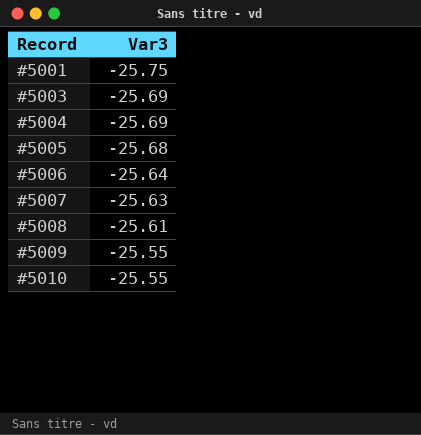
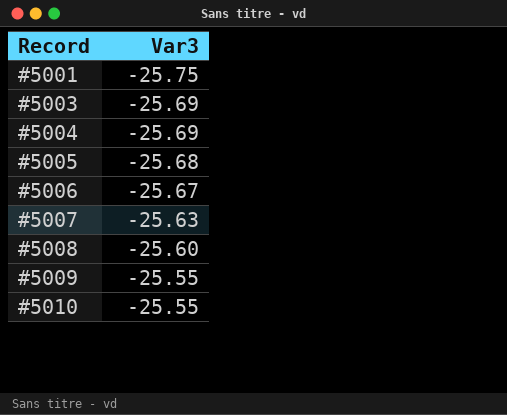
#5006 | Var3: -25.64 -> -25.67
#5008 | Var3: -25.61 -> -25.60

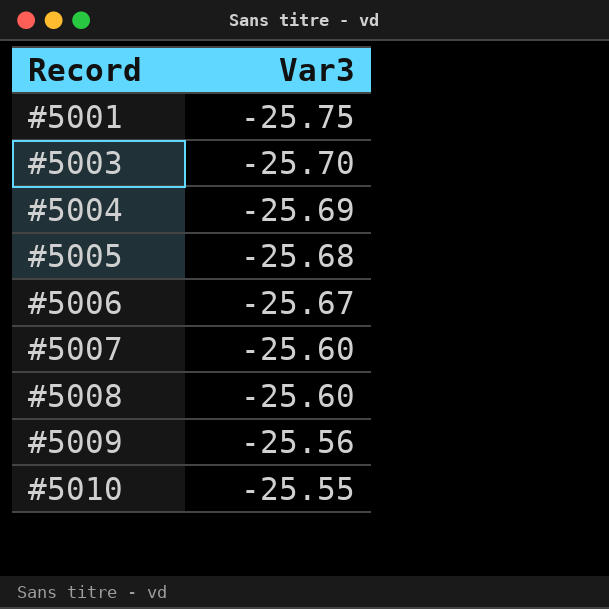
#5003 | Var3: -25.69 -> -25.70
#5007 | Var3: -25.63 -> -25.60
#5009 | Var3: -25.55 -> -25.56

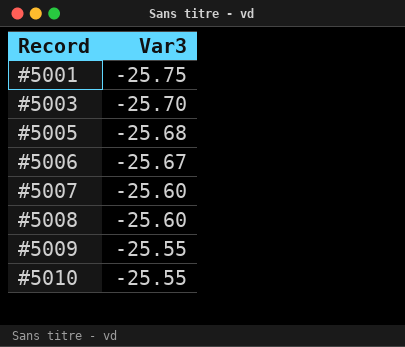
row #5004: -25.69 -> none
#5009 | Var3: -25.56 -> -25.55

